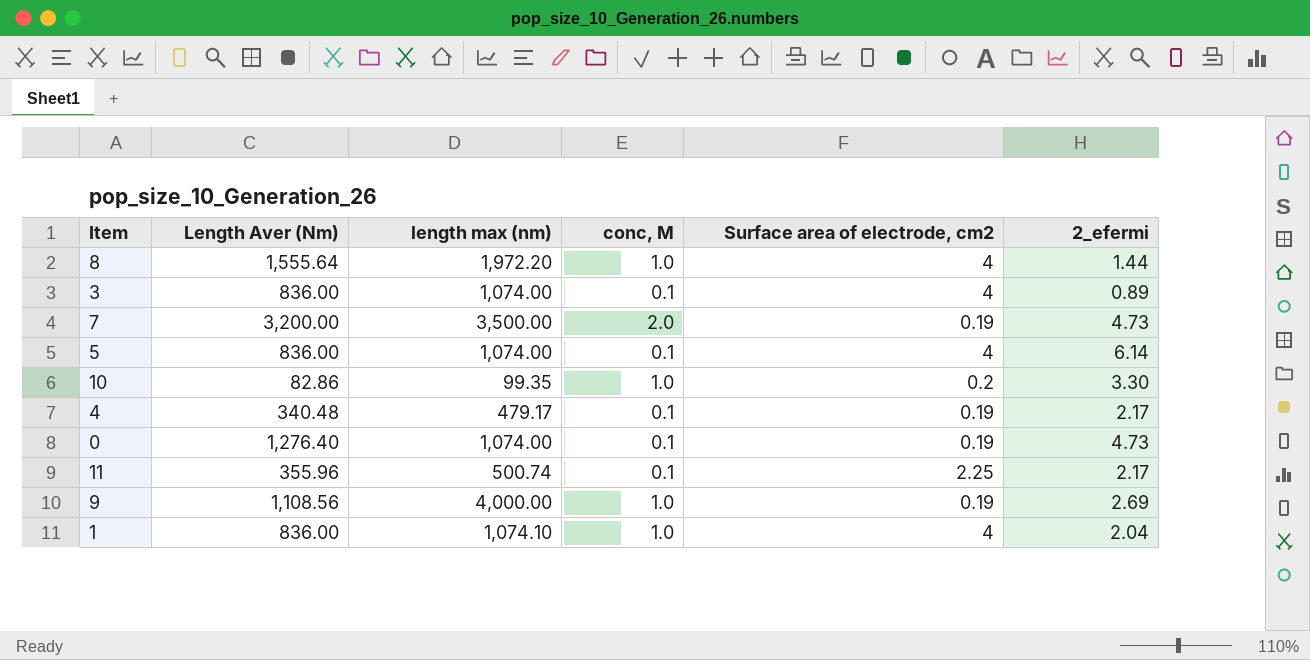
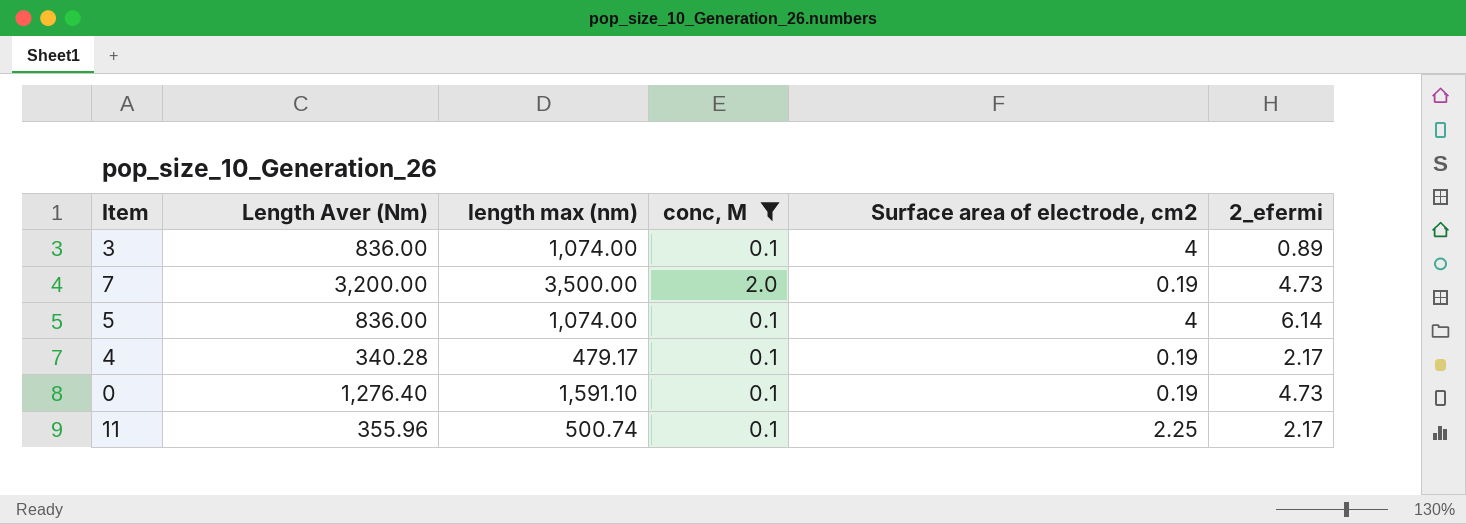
filter: none -> conc, M != 1.0
4 | Length Aver (Nm): 340.48 -> 340.28
0 | length max (nm): 1,074.00 -> 1,591.10

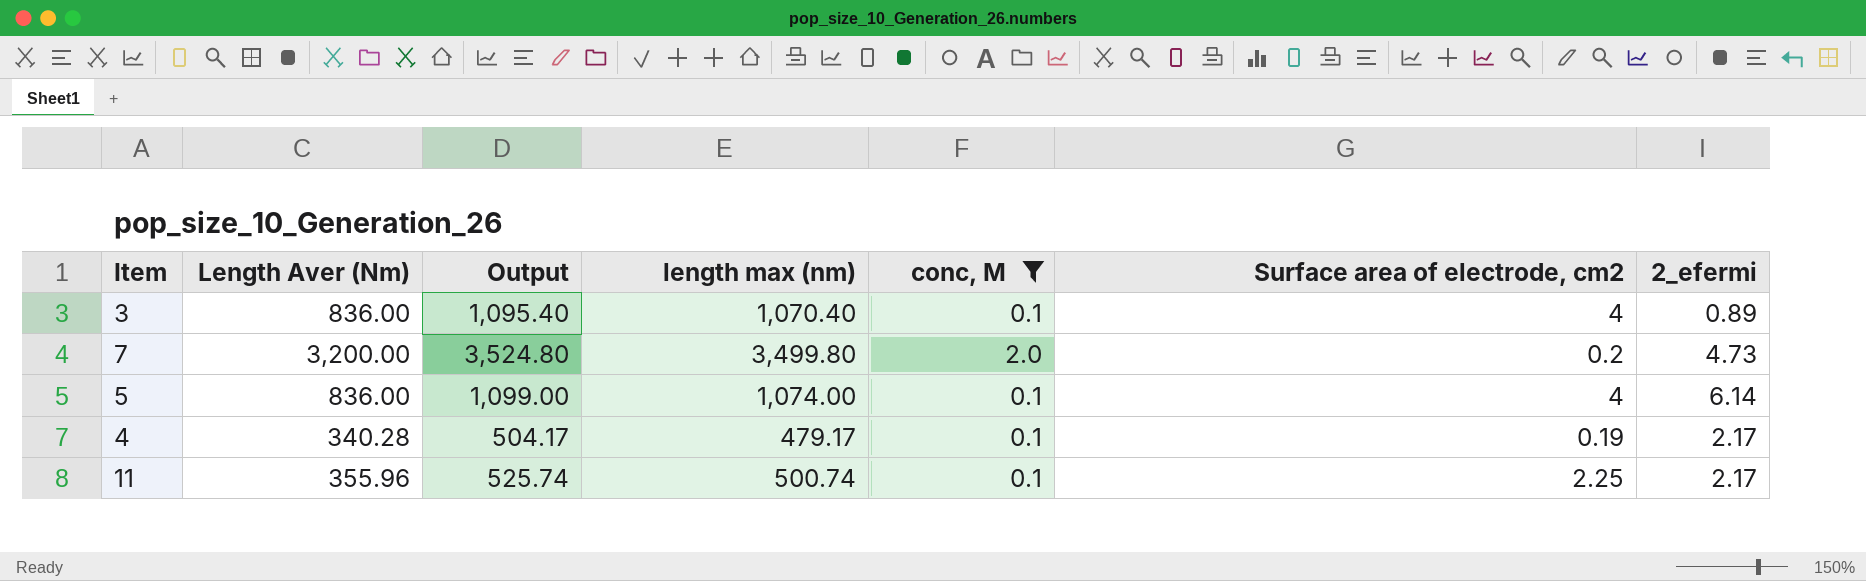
column Output | formula: none -> [length max (nm)] + 25
row 0: 1,276.40 | 1,591.10 | 0.1 | 0.19 | 4.73 -> none
3 | length max (nm): 1,074.00 -> 1,070.40
7 | length max (nm): 3,500.00 -> 3,499.80
7 | Surface area of electrode, cm2: 0.19 -> 0.2

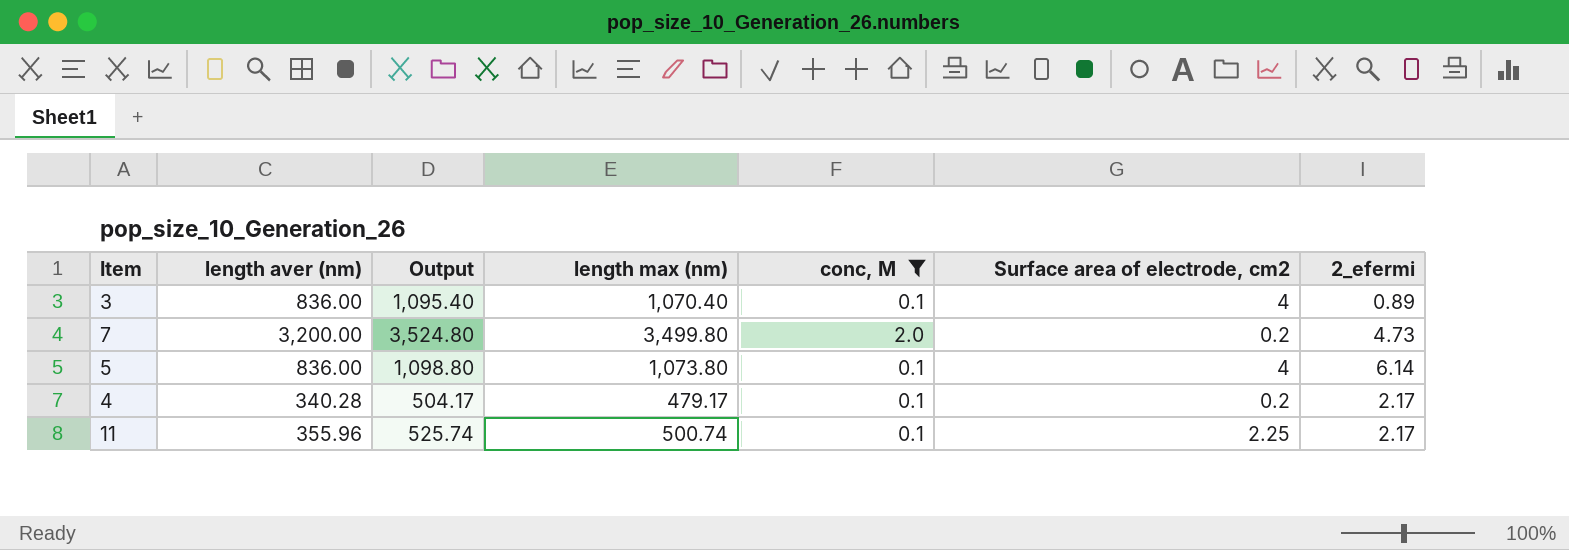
column name: Length Aver (Nm) -> length aver (nm)
5 | Output: 1,099.00 -> 1,098.80
5 | length max (nm): 1,074.00 -> 1,073.80
4 | Surface area of electrode, cm2: 0.19 -> 0.2

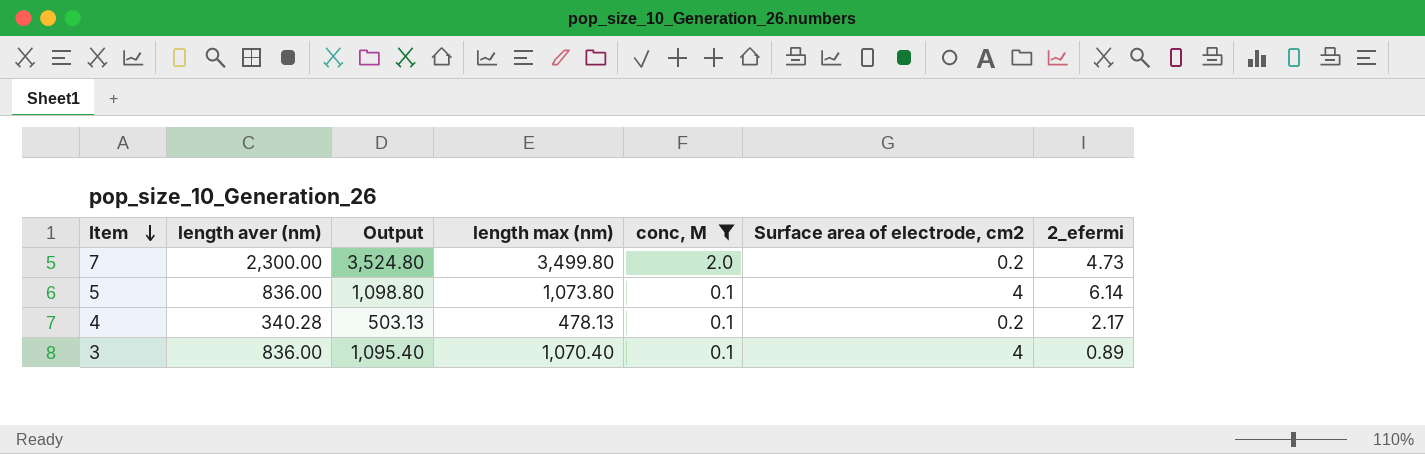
row order: none -> Item descending
row 11: 355.96 | 525.74 | 500.74 | 0.1 | 2.25 | 2.17 -> none
7 | length aver (nm): 3,200.00 -> 2,300.00
4 | Output: 504.17 -> 503.13
4 | length max (nm): 479.17 -> 478.13

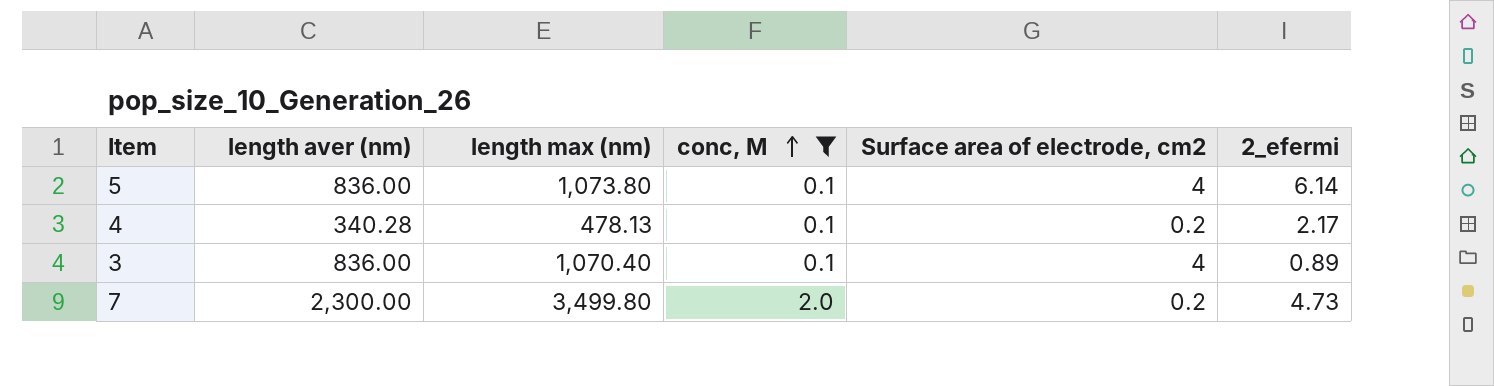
row order: Item descending -> conc, M ascending
column Output | formula: [length max (nm)] + 25 -> none

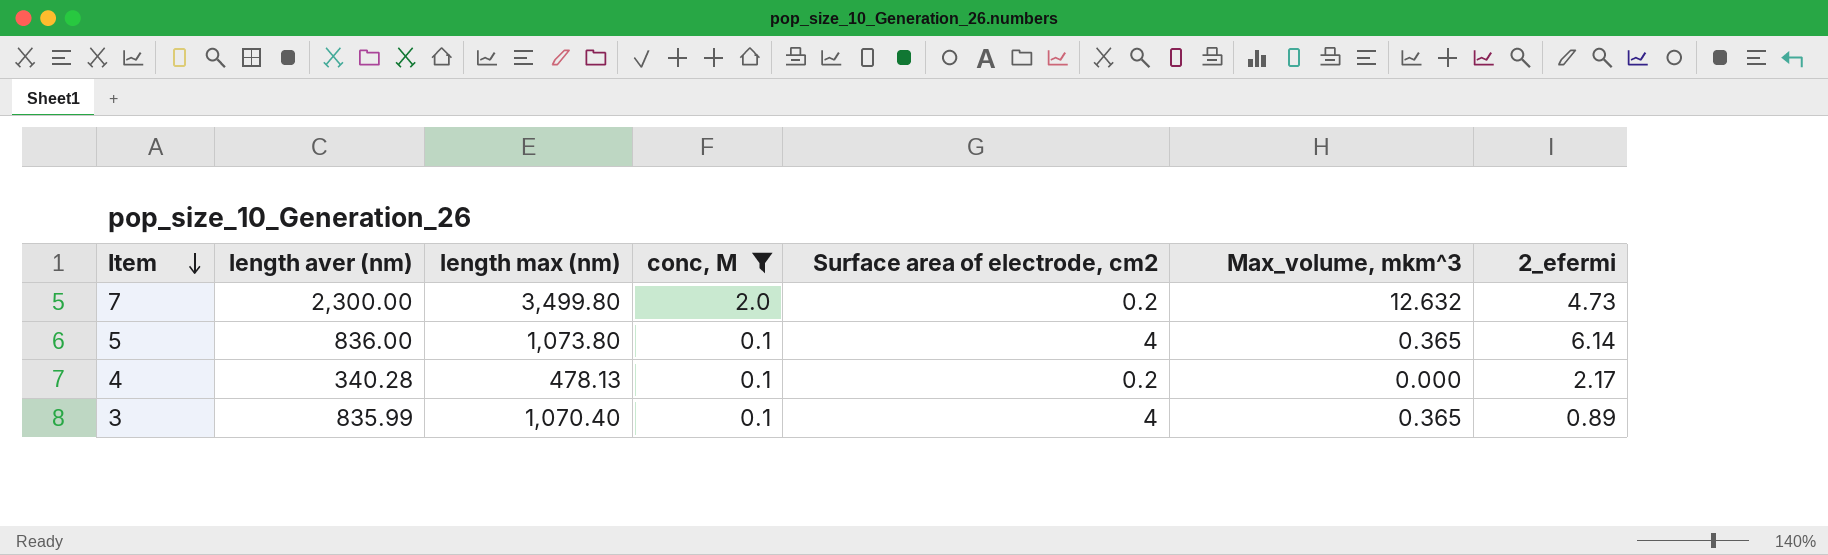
row order: conc, M ascending -> Item descending
column Max_volume, mkm^3 | position: none -> 6
3 | length aver (nm): 836.00 -> 835.99

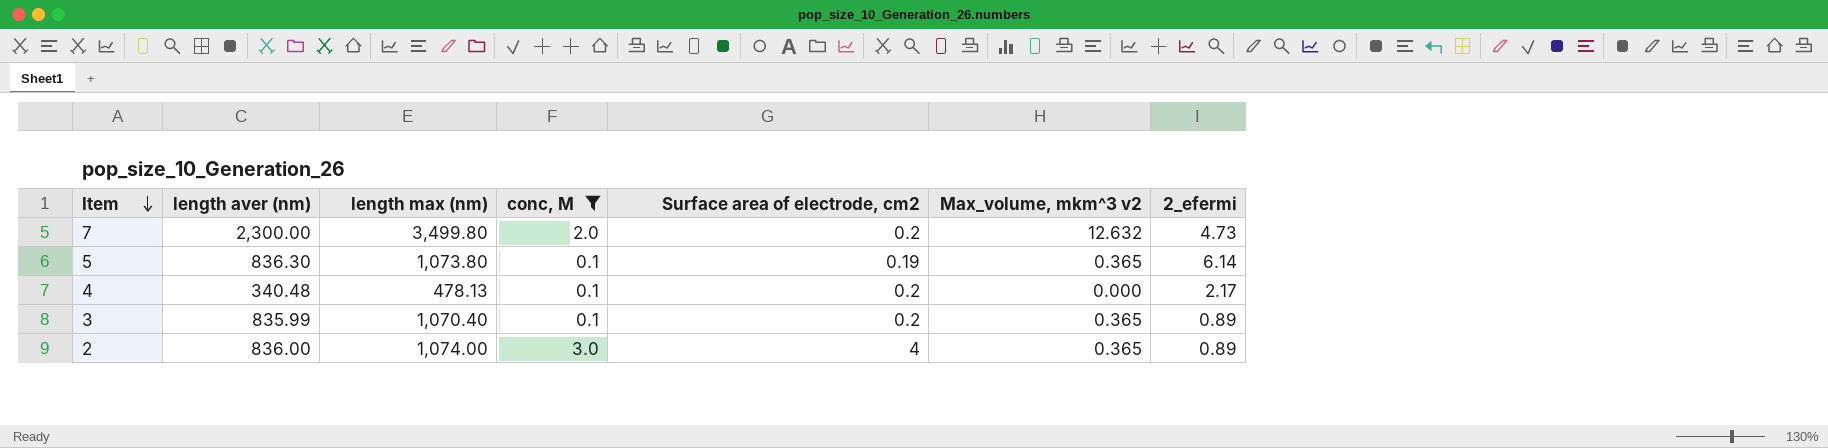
column name: Max_volume, mkm^3 -> Max_volume, mkm^3 v2
5 | length aver (nm): 836.00 -> 836.30
5 | Surface area of electrode, cm2: 4 -> 0.19
4 | length aver (nm): 340.28 -> 340.48
3 | Surface area of electrode, cm2: 4 -> 0.2
row 2: none -> 836.00 | 1,074.00 | 3.0 | 4 | 0.365 | 0.89

